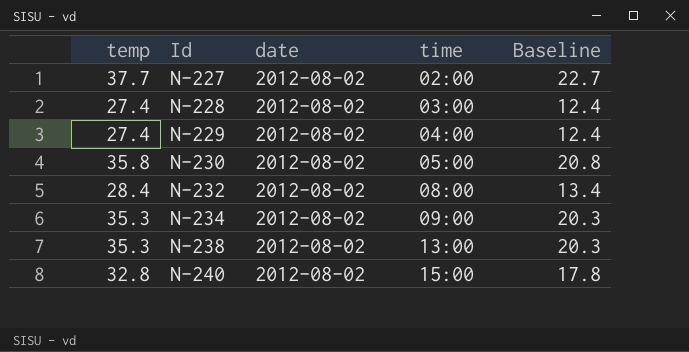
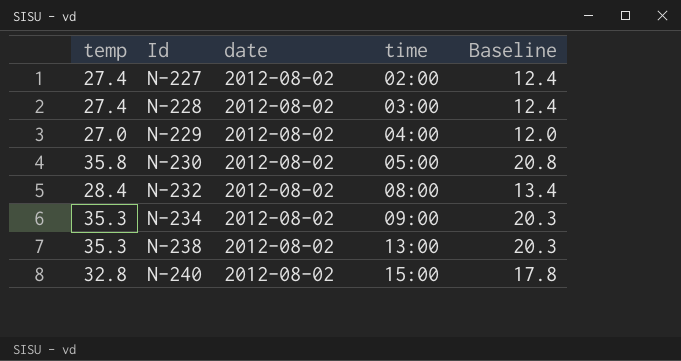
N-227 | temp: 37.7 -> 27.4
N-227 | Baseline: 22.7 -> 12.4
N-229 | temp: 27.4 -> 27.0
N-229 | Baseline: 12.4 -> 12.0

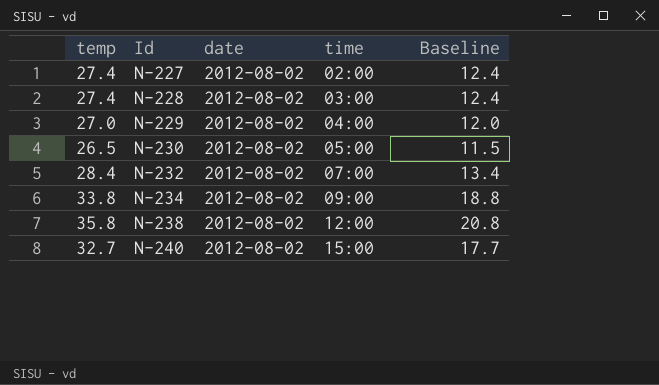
N-230 | temp: 35.8 -> 26.5
N-230 | Baseline: 20.8 -> 11.5
N-232 | time: 08:00 -> 07:00
N-234 | temp: 35.3 -> 33.8
N-234 | Baseline: 20.3 -> 18.8
N-238 | temp: 35.3 -> 35.8
N-238 | time: 13:00 -> 12:00
N-238 | Baseline: 20.3 -> 20.8
N-240 | temp: 32.8 -> 32.7
N-240 | Baseline: 17.8 -> 17.7

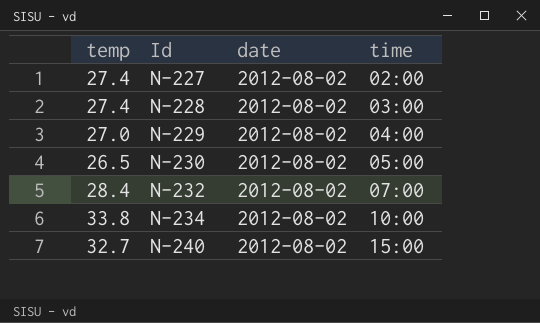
column Baseline | formula: [temp] - 15 -> none
row N-238: 35.8 | 2012-08-02 | 12:00 | 20.8 -> none
N-234 | time: 09:00 -> 10:00

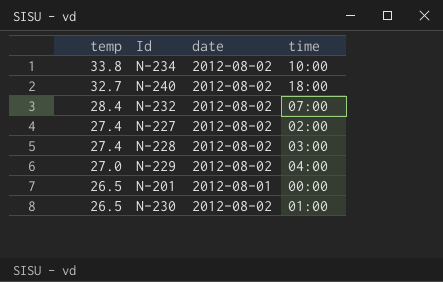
row order: Id ascending -> temp descending
N-240 | time: 15:00 -> 18:00
row N-201: none -> 26.5 | 2012-08-01 | 00:00
N-230 | time: 05:00 -> 01:00

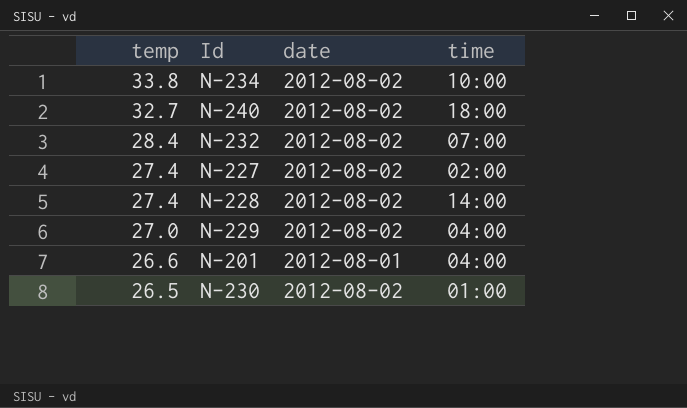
N-228 | time: 03:00 -> 14:00
N-201 | temp: 26.5 -> 26.6
N-201 | time: 00:00 -> 04:00

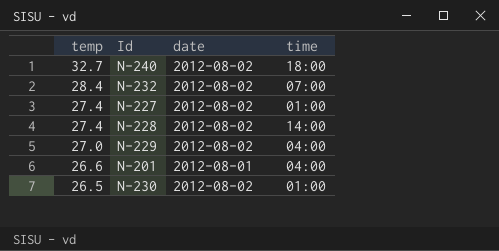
row N-234: 33.8 | 2012-08-02 | 10:00 -> none
N-227 | time: 02:00 -> 01:00

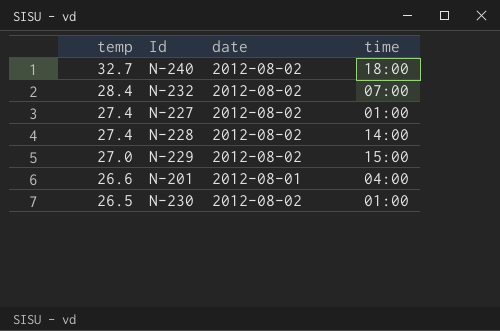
N-229 | time: 04:00 -> 15:00

